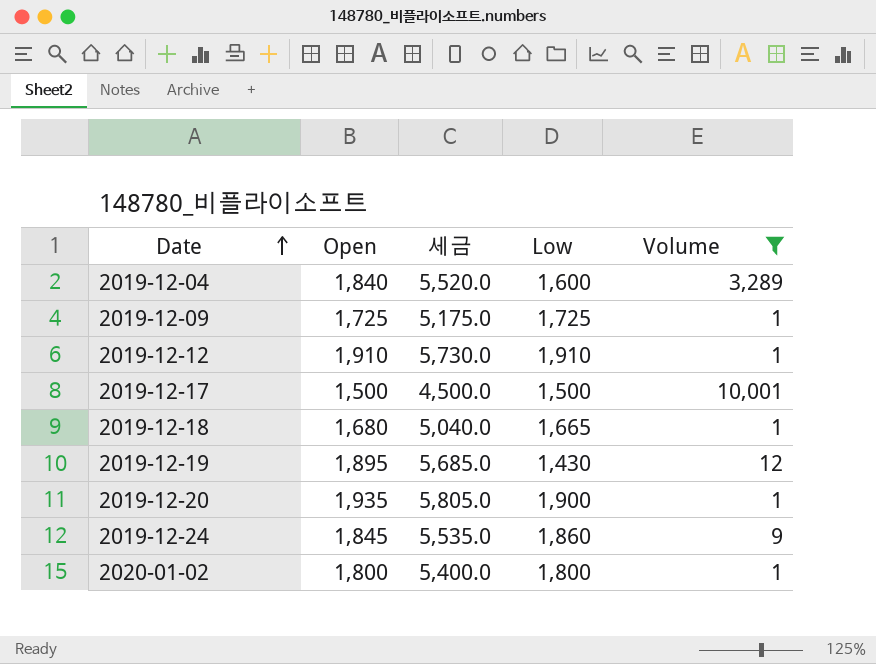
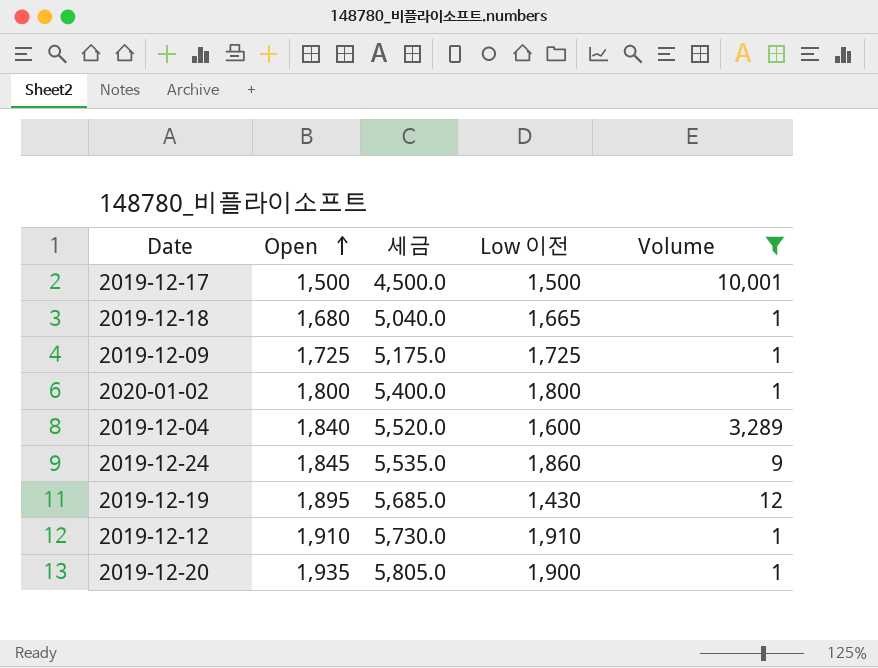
row order: Date ascending -> Open ascending
column name: Low -> Low 이전

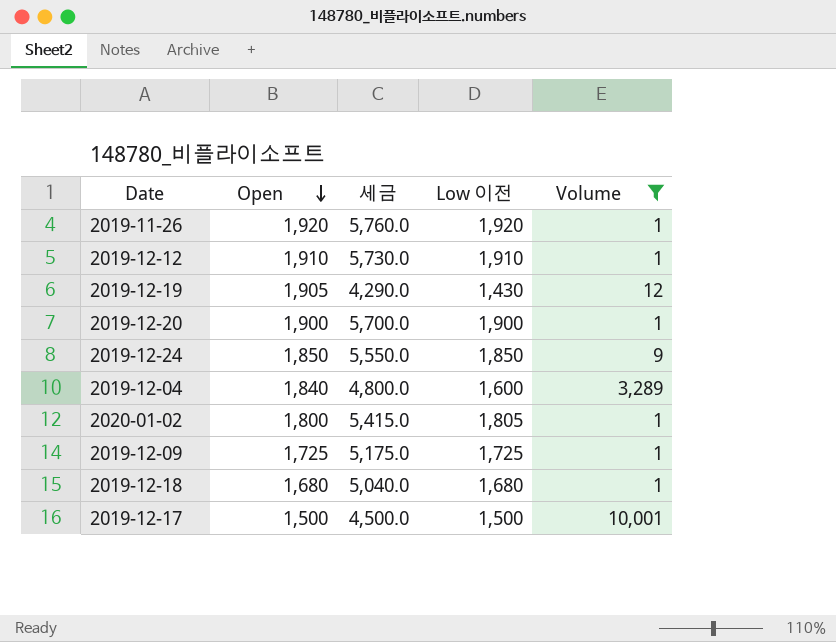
row order: Open ascending -> Open descending
column 세금 | formula: [Open] * 3 -> [Low 이전] * 3
row 2019-11-26: none -> 1,920 | 5,760.0 | 1,920 | 1
2019-12-19 | Open: 1,895 -> 1,905
2019-12-20 | Open: 1,935 -> 1,900
2019-12-24 | Open: 1,845 -> 1,850
2019-12-24 | Low 이전: 1,860 -> 1,850
2020-01-02 | Low 이전: 1,800 -> 1,805
2019-12-18 | Low 이전: 1,665 -> 1,680

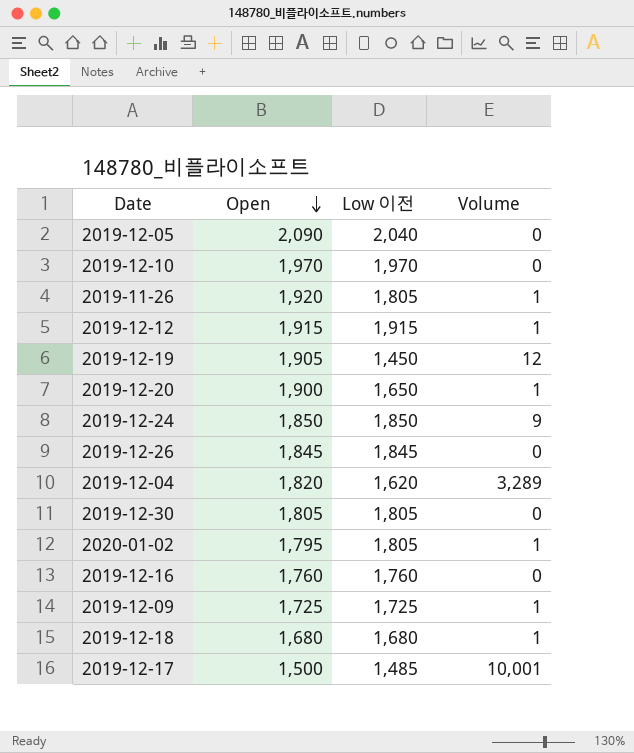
filter: Volume != 0 -> none
column 세금 | formula: [Low 이전] * 3 -> none
2019-11-26 | Low 이전: 1,920 -> 1,805
2019-12-12 | Open: 1,910 -> 1,915
2019-12-12 | Low 이전: 1,910 -> 1,915
2019-12-19 | Low 이전: 1,430 -> 1,450
2019-12-20 | Low 이전: 1,900 -> 1,650
2019-12-04 | Open: 1,840 -> 1,820
2019-12-04 | Low 이전: 1,600 -> 1,620
2020-01-02 | Open: 1,800 -> 1,795
2019-12-17 | Low 이전: 1,500 -> 1,485

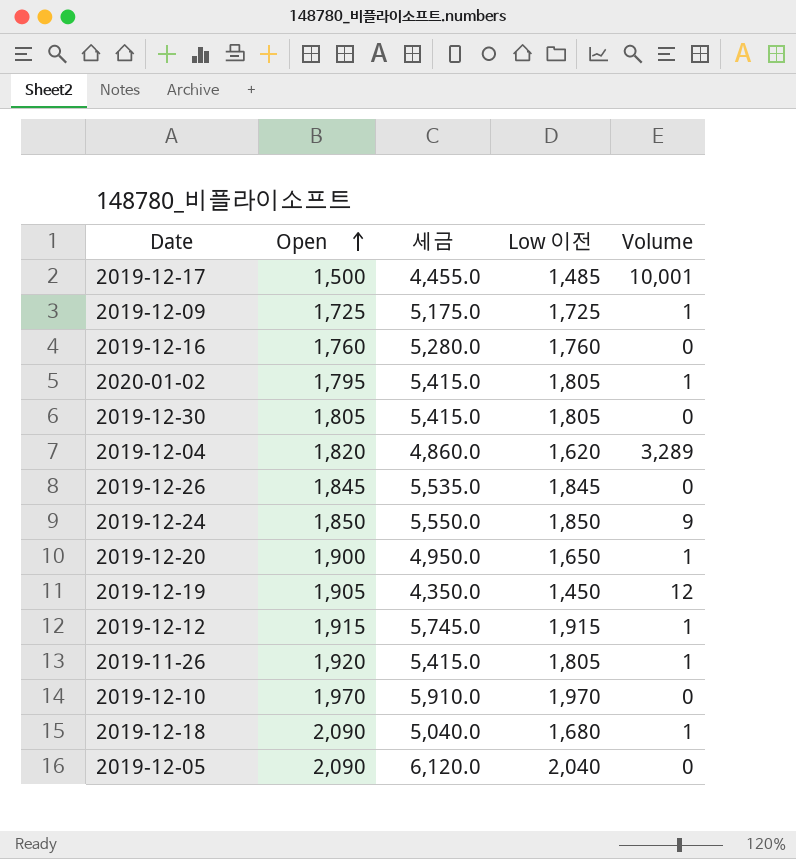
row order: Open descending -> Open ascending
column 세금 | formula: none -> [Low 이전] * 3
2019-12-18 | Open: 1,680 -> 2,090

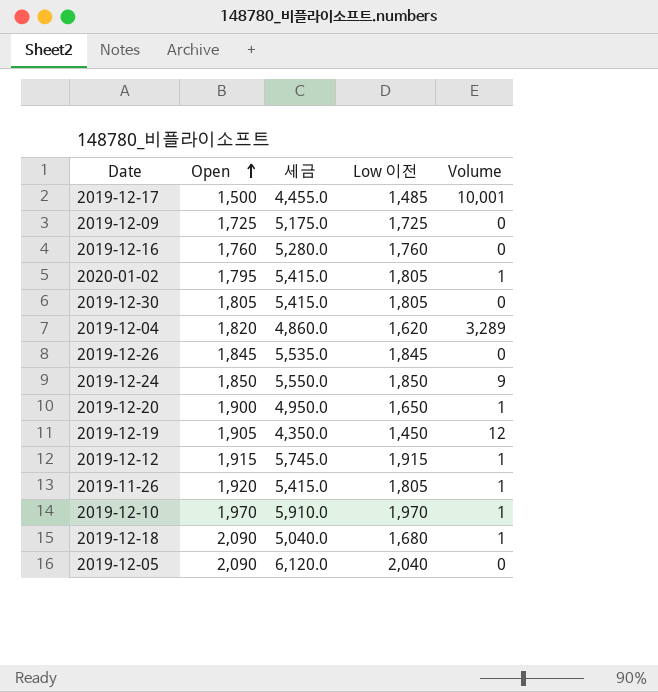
2019-12-09 | Volume: 1 -> 0
2019-12-10 | Volume: 0 -> 1

